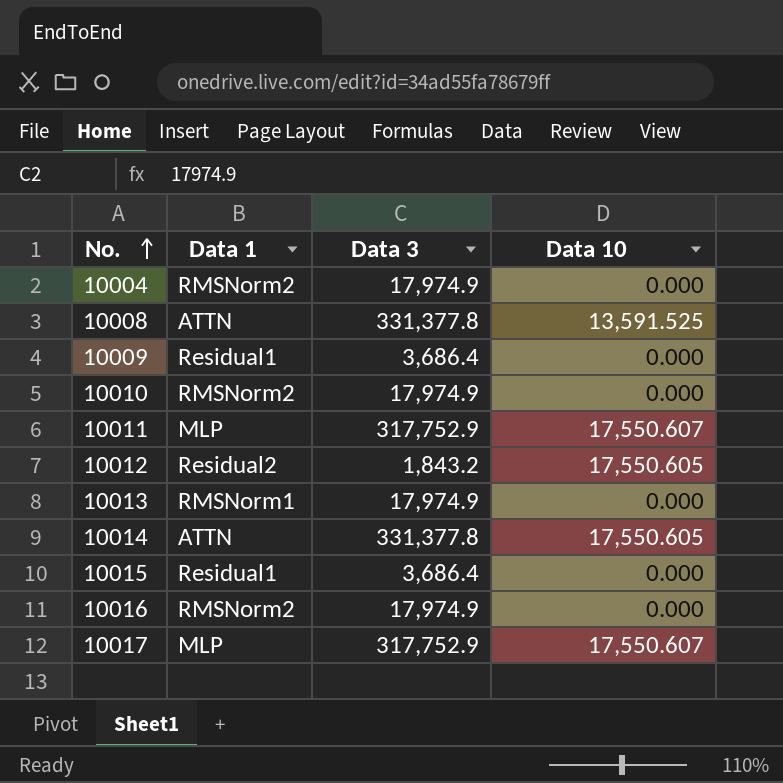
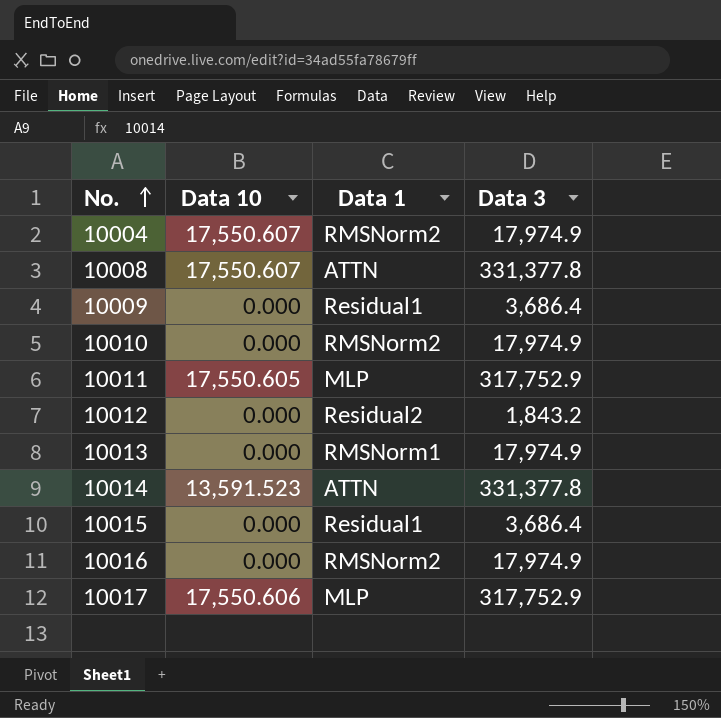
column Data 10 | position: 4 -> 2
10004 | Data 10: 0.000 -> 17,550.607
10008 | Data 10: 13,591.525 -> 17,550.607
10011 | Data 10: 17,550.607 -> 17,550.605
10012 | Data 10: 17,550.605 -> 0.000
10014 | Data 10: 17,550.605 -> 13,591.523
10017 | Data 10: 17,550.607 -> 17,550.606

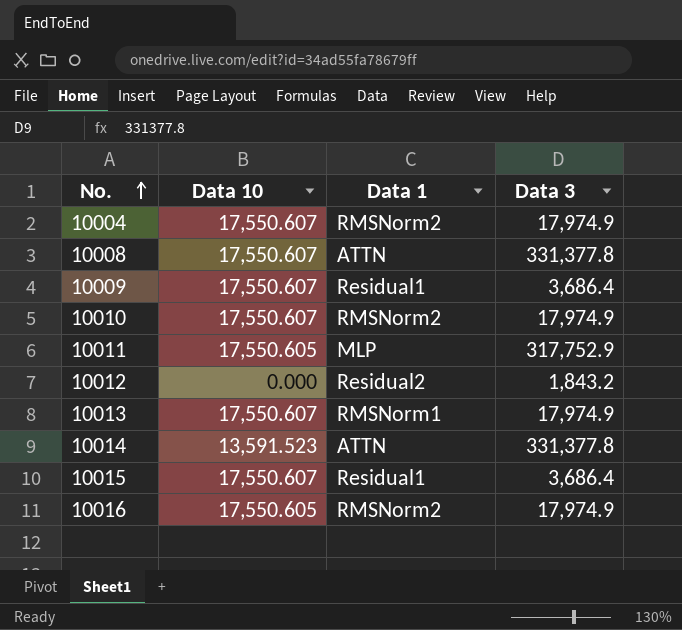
row 10017: 17,550.606 | MLP | 317,752.9 -> none
10009 | Data 10: 0.000 -> 17,550.607
10010 | Data 10: 0.000 -> 17,550.607
10013 | Data 10: 0.000 -> 17,550.607
10015 | Data 10: 0.000 -> 17,550.607
10016 | Data 10: 0.000 -> 17,550.605

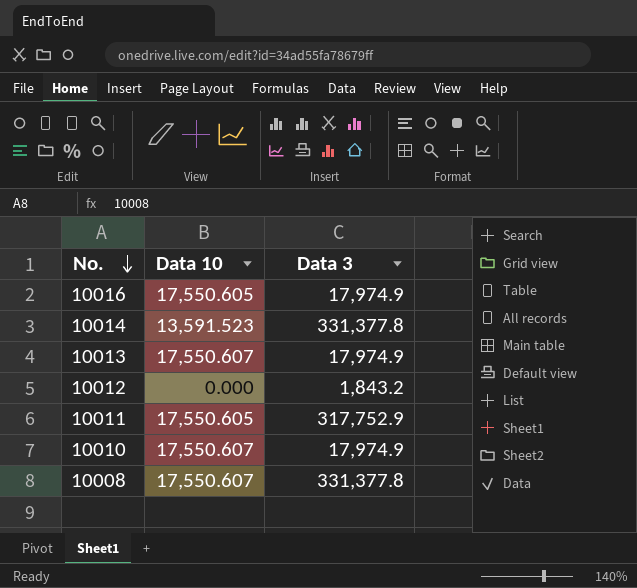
row order: No. ascending -> No. descending
column Data 1 | position: 3 -> none
row 10004: 17,550.607 | RMSNorm2 | 17,974.9 -> none
row 10009: 17,550.607 | Residual1 | 3,686.4 -> none
row 10015: 17,550.607 | Residual1 | 3,686.4 -> none

